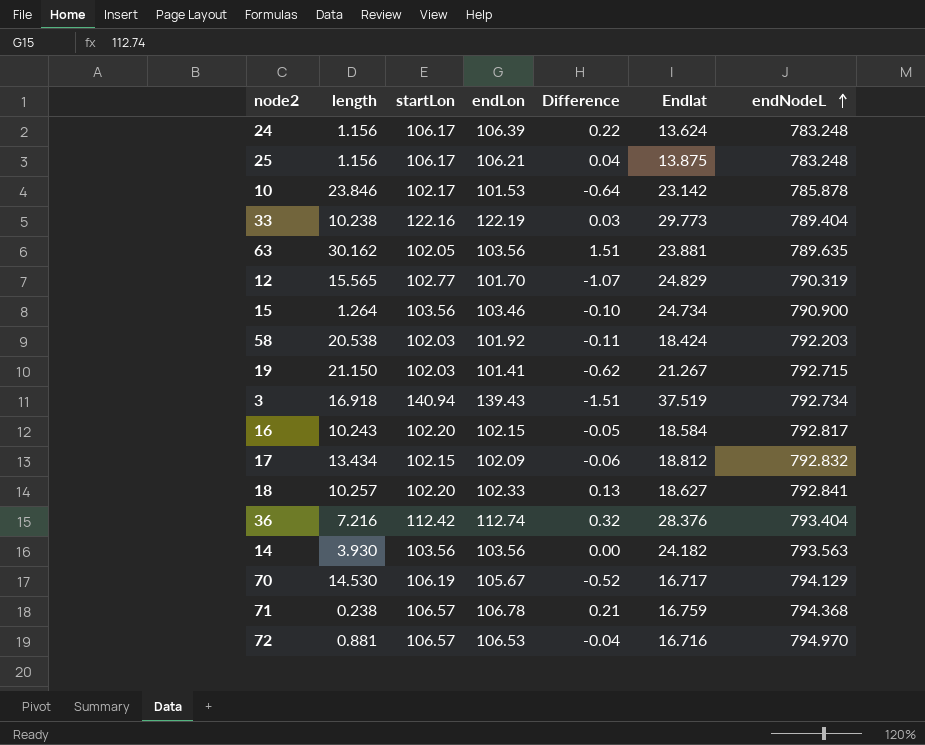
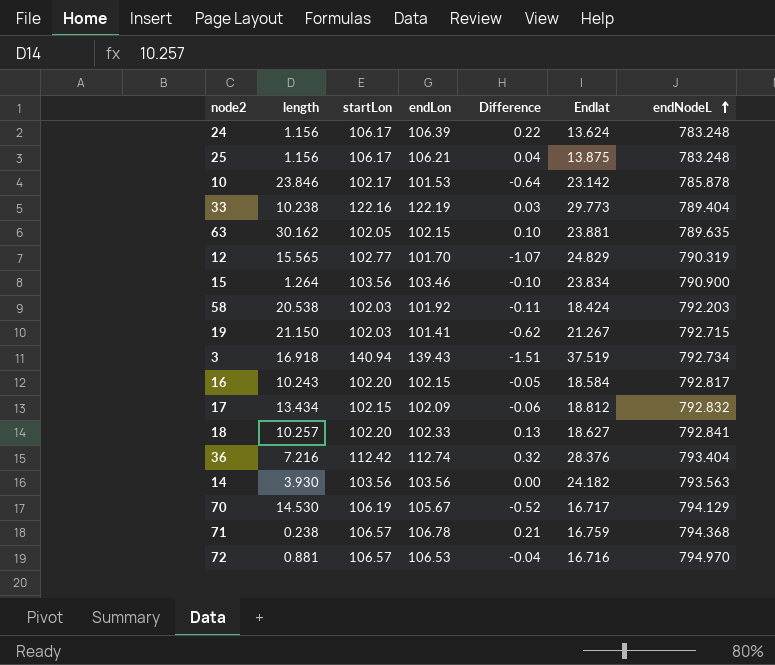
63 | endLon: 103.56 -> 102.15
63 | Difference: 1.51 -> 0.10
15 | Endlat: 24.734 -> 23.834

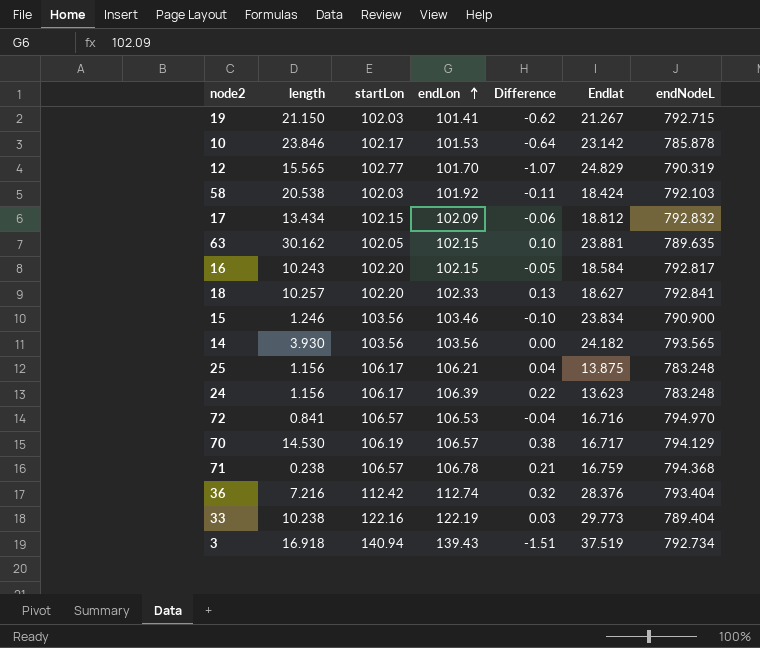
row order: endNodeL ascending -> endLon ascending
58 | endNodeL: 792.203 -> 792.103
15 | length: 1.264 -> 1.246
14 | endNodeL: 793.563 -> 793.565
24 | Endlat: 13.624 -> 13.623
72 | length: 0.881 -> 0.841
70 | endLon: 105.67 -> 106.57
70 | Difference: -0.52 -> 0.38

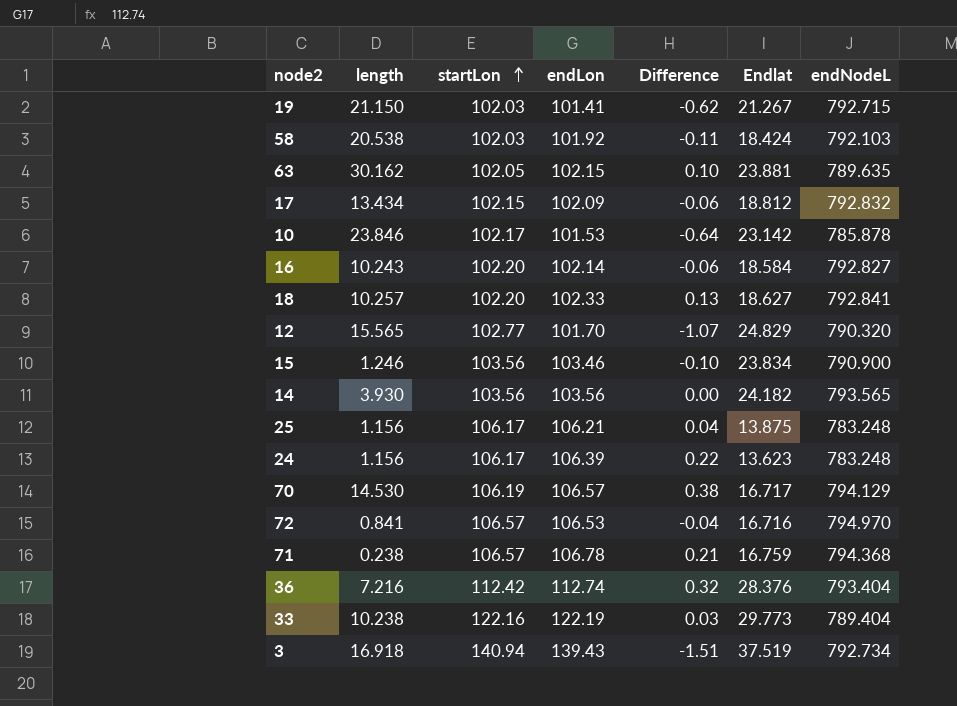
row order: endLon ascending -> startLon ascending
16 | endLon: 102.15 -> 102.14
16 | Difference: -0.05 -> -0.06
16 | endNodeL: 792.817 -> 792.827
12 | endNodeL: 790.319 -> 790.320

